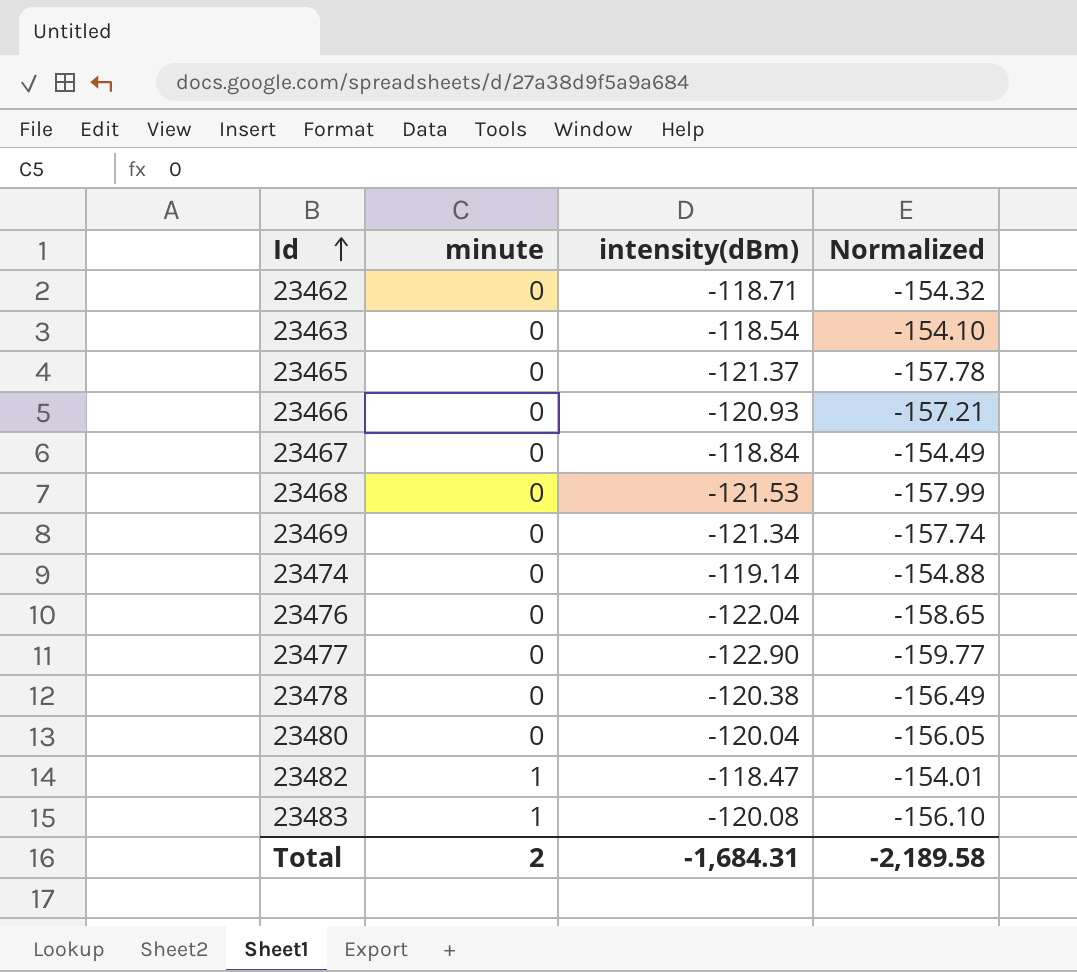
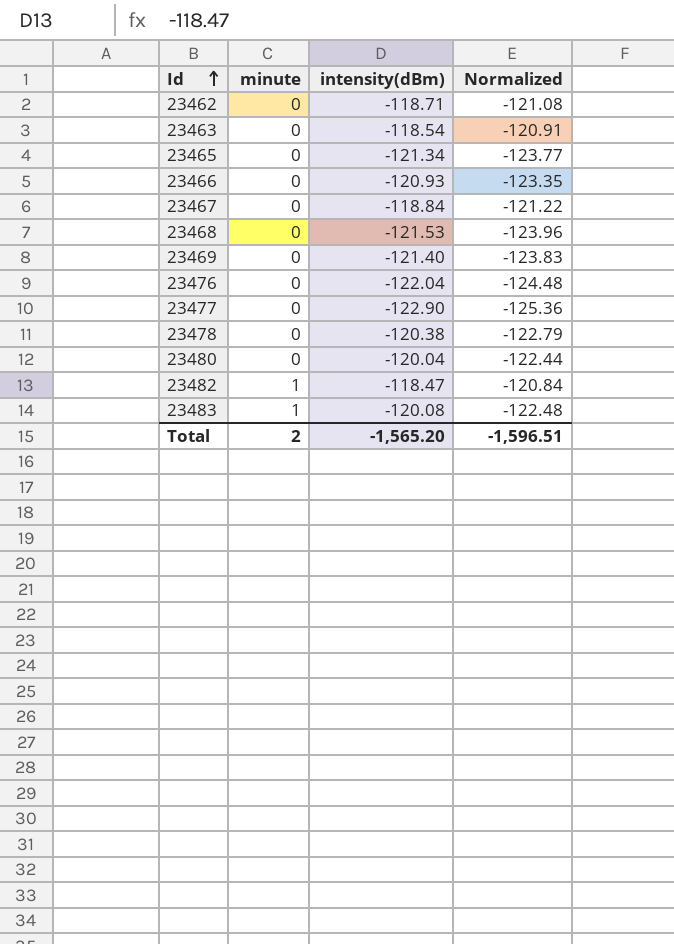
column Normalized | formula: [intensity(dBm)] * 1.3 -> [intensity(dBm)] * 1.02
row 23474: 0 | -119.14 | -154.88 -> none
23465 | intensity(dBm): -121.37 -> -121.34
23469 | intensity(dBm): -121.34 -> -121.40
Total | intensity(dBm): -1,684.31 -> -1,565.20
Total | Normalized: -2,189.58 -> -1,596.51

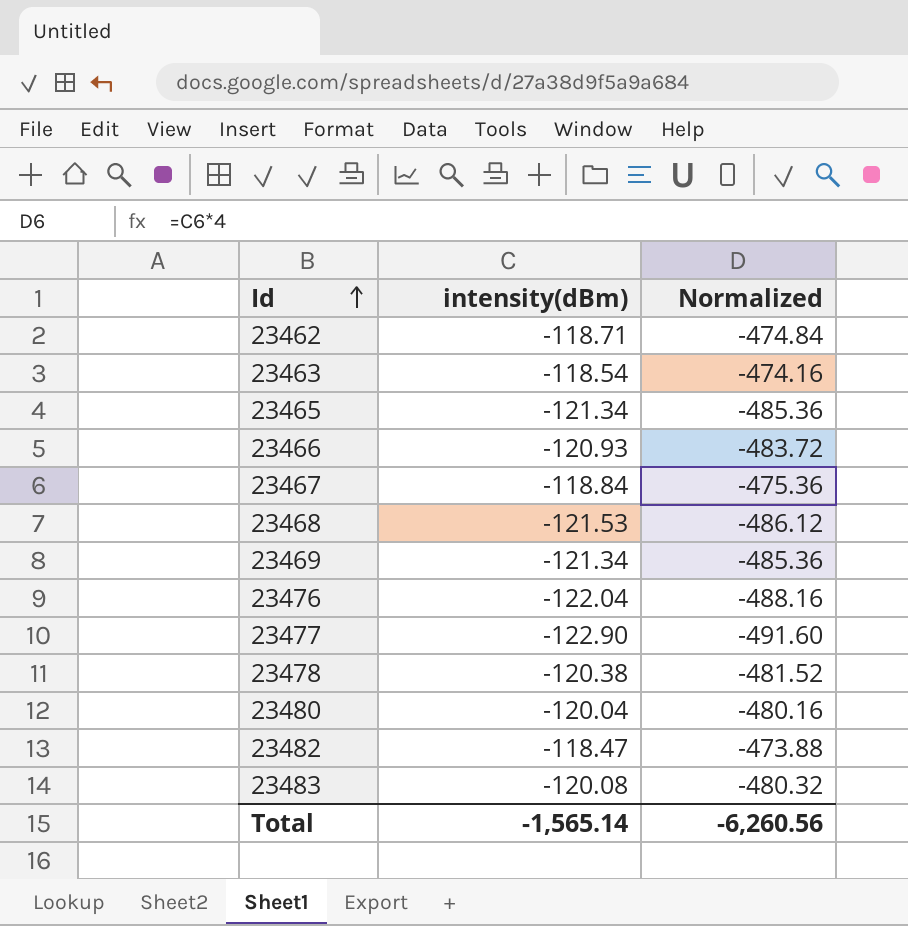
column minute | position: 2 -> none
column Normalized | formula: [intensity(dBm)] * 1.02 -> [intensity(dBm)] * 4
23469 | intensity(dBm): -121.40 -> -121.34
Total | intensity(dBm): -1,565.20 -> -1,565.14
Total | Normalized: -1,596.51 -> -6,260.56

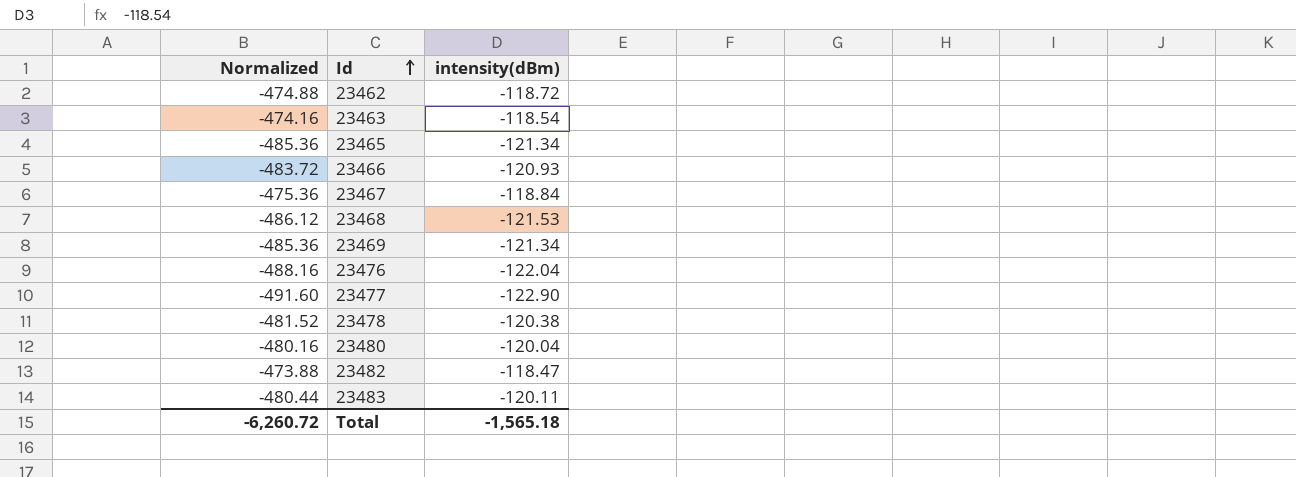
column Normalized | position: 3 -> 1
23462 | Normalized: -474.84 -> -474.88
23462 | intensity(dBm): -118.71 -> -118.72
23483 | Normalized: -480.32 -> -480.44
23483 | intensity(dBm): -120.08 -> -120.11
Total | Normalized: -6,260.56 -> -6,260.72
Total | intensity(dBm): -1,565.14 -> -1,565.18

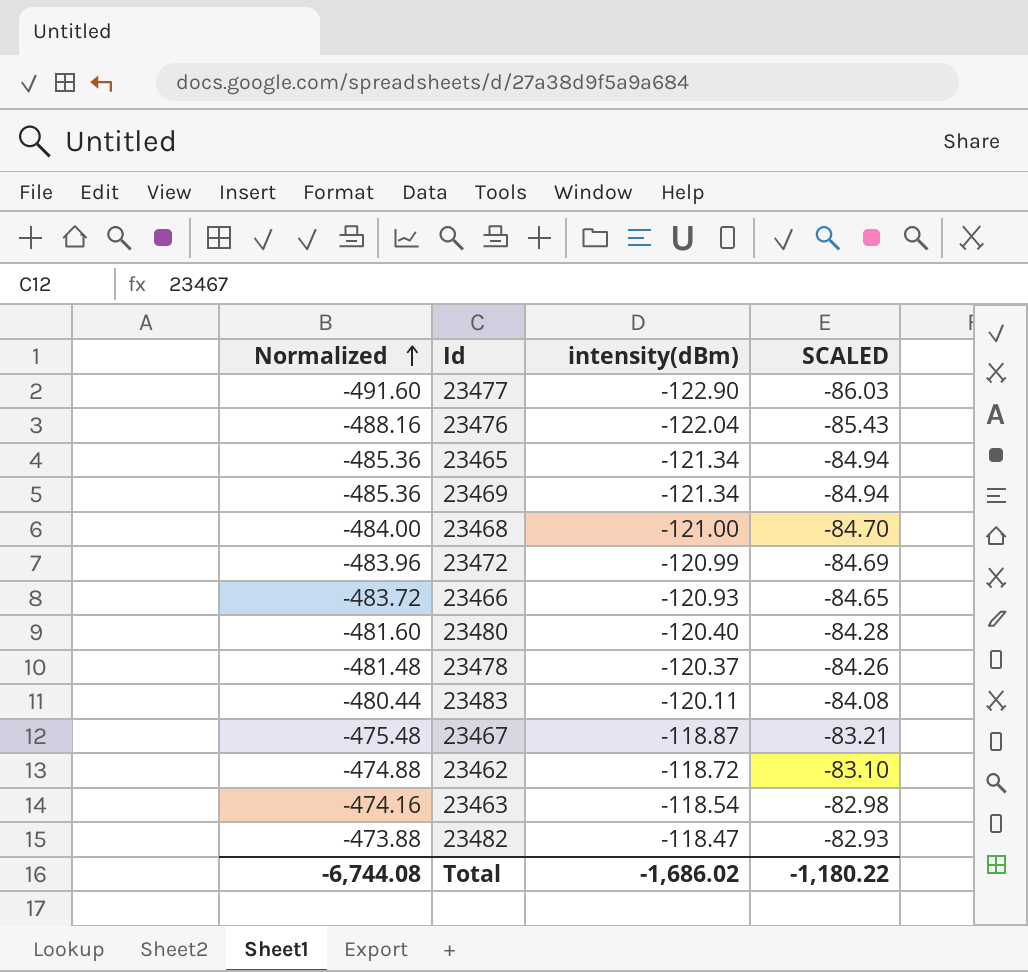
row order: Id ascending -> Normalized ascending
column SCALED | formula: none -> [intensity(dBm)] * 0.7
23468 | Normalized: -486.12 -> -484.00
23468 | intensity(dBm): -121.53 -> -121.00
row 23472: none -> -483.96 | -120.99 | -84.69
23480 | Normalized: -480.16 -> -481.60
23480 | intensity(dBm): -120.04 -> -120.40
23478 | Normalized: -481.52 -> -481.48
23478 | intensity(dBm): -120.38 -> -120.37
23467 | Normalized: -475.36 -> -475.48
23467 | intensity(dBm): -118.84 -> -118.87
Total | Normalized: -6,260.72 -> -6,744.08
Total | intensity(dBm): -1,565.18 -> -1,686.02

